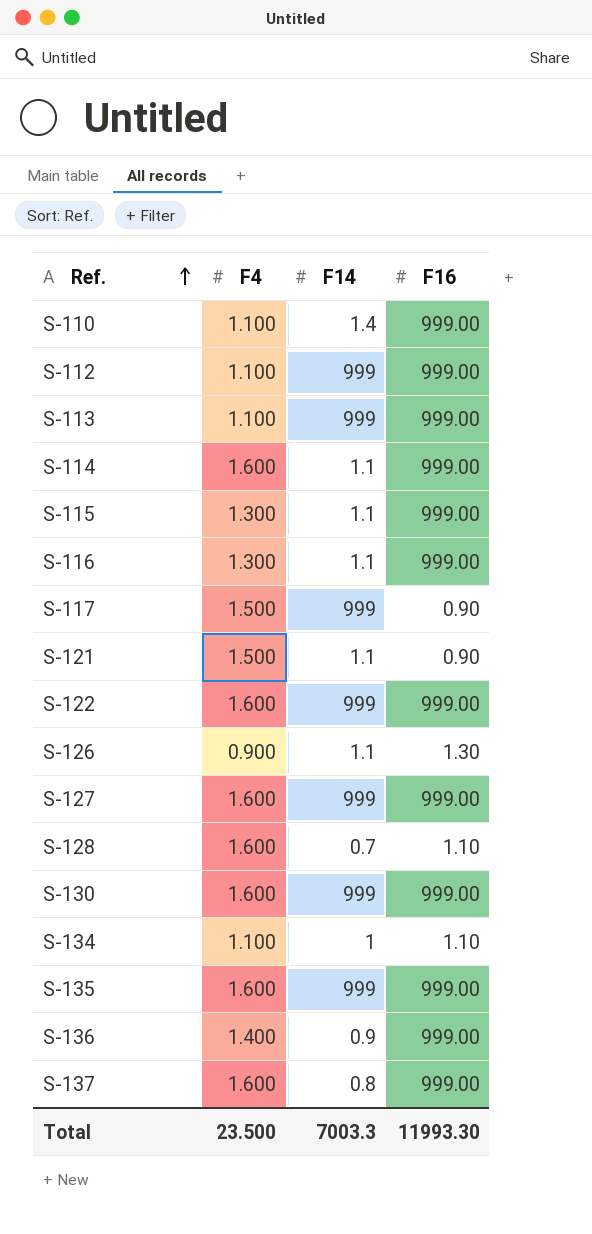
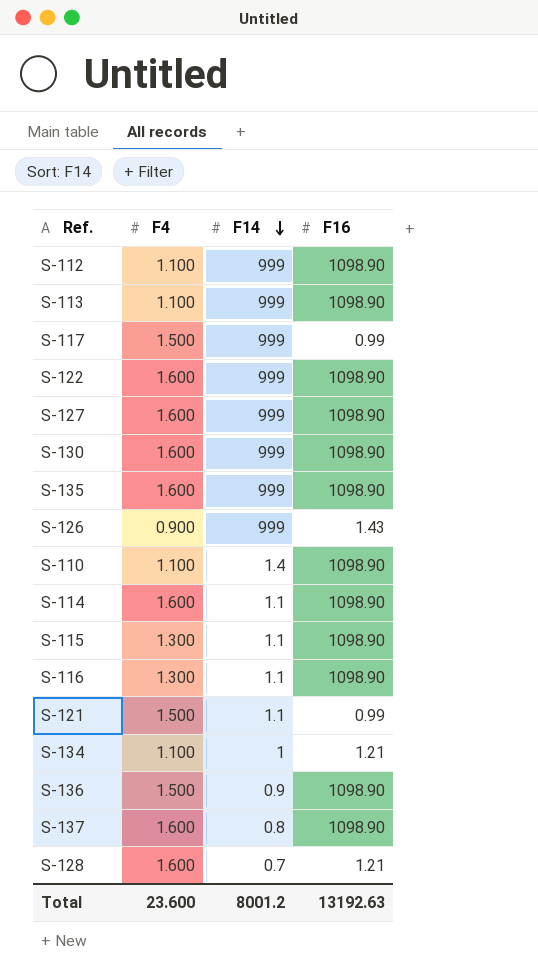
row order: Ref. ascending -> F14 descending
S-112 | F16: 999.00 -> 1098.90
S-113 | F16: 999.00 -> 1098.90
S-117 | F16: 0.90 -> 0.99
S-122 | F16: 999.00 -> 1098.90
S-127 | F16: 999.00 -> 1098.90
S-130 | F16: 999.00 -> 1098.90
S-135 | F16: 999.00 -> 1098.90
S-126 | F14: 1.1 -> 999
S-126 | F16: 1.30 -> 1.43
S-110 | F16: 999.00 -> 1098.90
S-114 | F16: 999.00 -> 1098.90
S-115 | F16: 999.00 -> 1098.90
S-116 | F16: 999.00 -> 1098.90
S-121 | F16: 0.90 -> 0.99
S-134 | F16: 1.10 -> 1.21
S-136 | F4: 1.400 -> 1.500
S-136 | F16: 999.00 -> 1098.90
S-137 | F16: 999.00 -> 1098.90
S-128 | F16: 1.10 -> 1.21
Total | F4: 23.500 -> 23.600
Total | F14: 7003.3 -> 8001.2
Total | F16: 11993.30 -> 13192.63

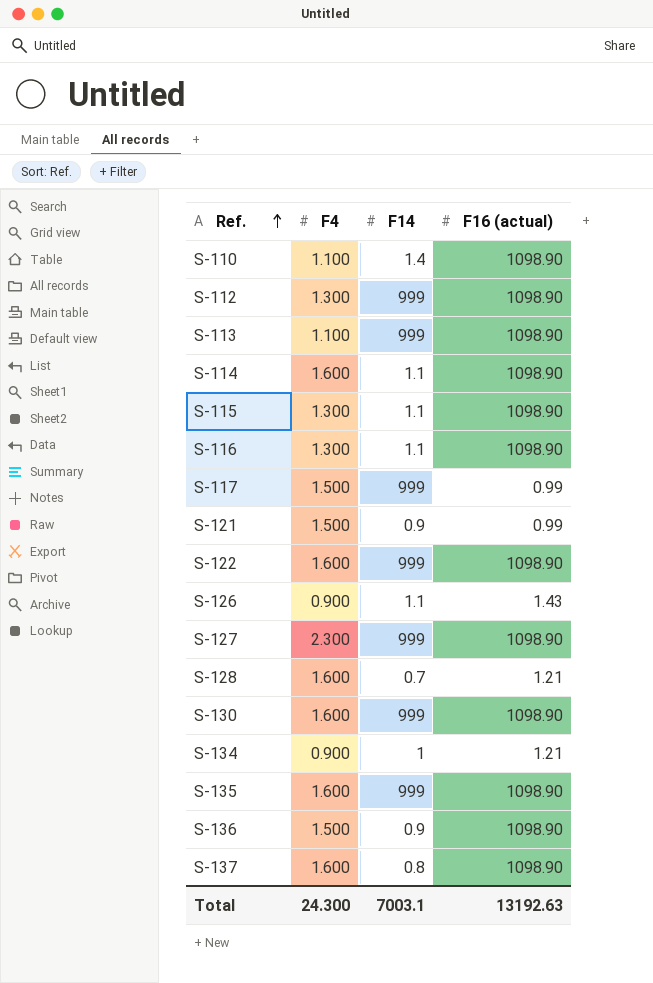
row order: F14 descending -> Ref. ascending
column name: F16 -> F16 (actual)
S-112 | F4: 1.100 -> 1.300
S-121 | F14: 1.1 -> 0.9
S-126 | F14: 999 -> 1.1
S-127 | F4: 1.600 -> 2.300
S-134 | F4: 1.100 -> 0.900
Total | F4: 23.600 -> 24.300
Total | F14: 8001.2 -> 7003.1

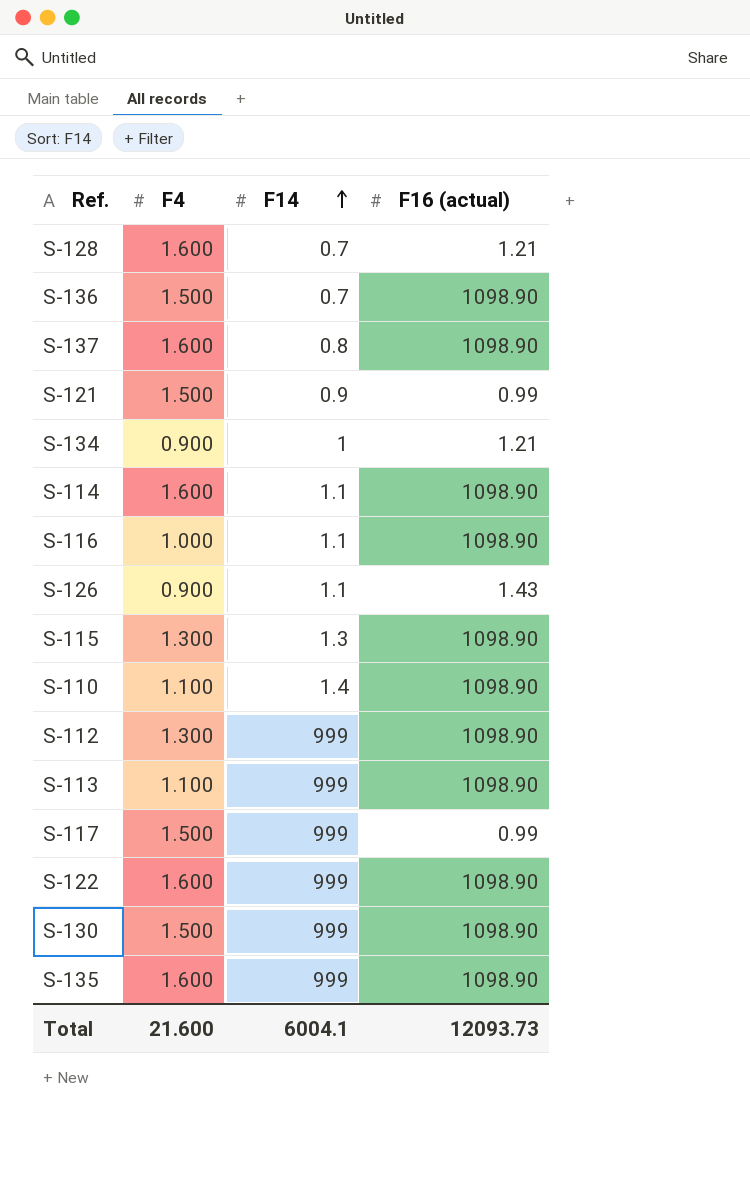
row order: Ref. ascending -> F14 ascending
row S-127: 2.300 | 999 | 1098.90 -> none
S-136 | F14: 0.9 -> 0.7
S-116 | F4: 1.300 -> 1.000
S-115 | F14: 1.1 -> 1.3
S-130 | F4: 1.600 -> 1.500
Total | F4: 24.300 -> 21.600
Total | F14: 7003.1 -> 6004.1
Total | F16 (actual): 13192.63 -> 12093.73

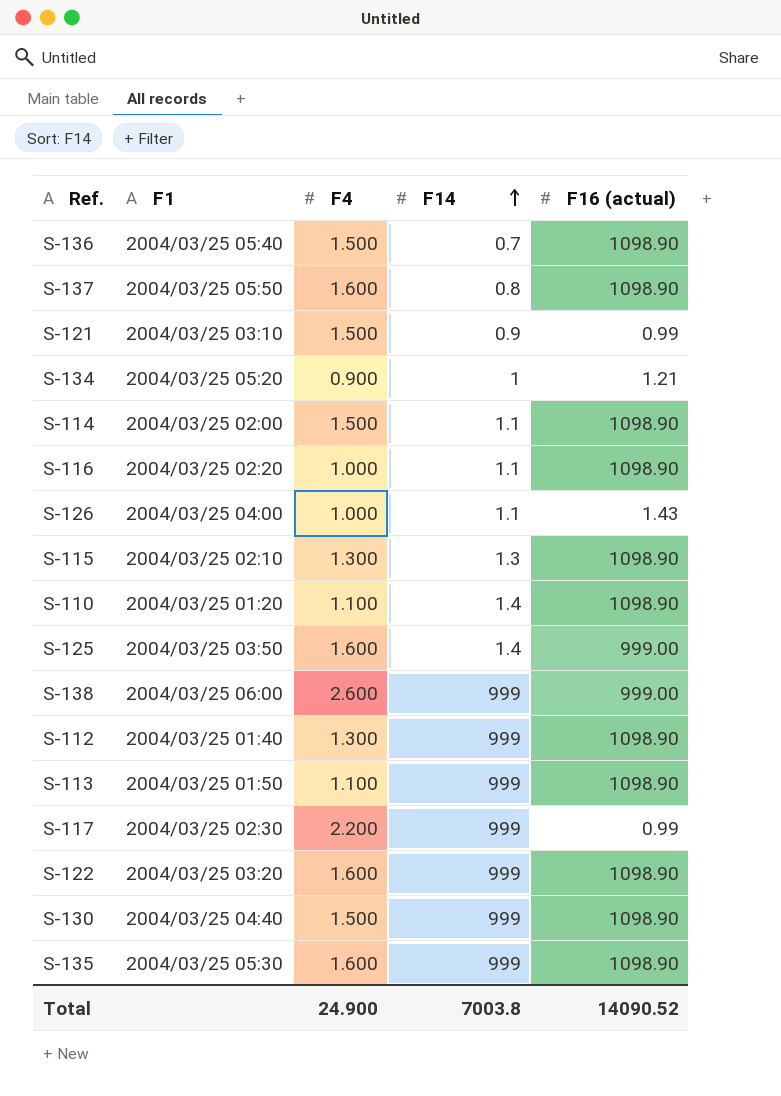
column F1 | position: none -> 2
row S-128: 1.600 | 0.7 | 1.21 -> none
S-114 | F4: 1.600 -> 1.500
S-126 | F4: 0.900 -> 1.000
row S-125: none -> 2004/03/25 03:50 | 1.600 | 1.4 | 999.00
row S-138: none -> 2004/03/25 06:00 | 2.600 | 999 | 999.00
S-117 | F4: 1.500 -> 2.200
Total | F4: 21.600 -> 24.900
Total | F14: 6004.1 -> 7003.8
Total | F16 (actual): 12093.73 -> 14090.52

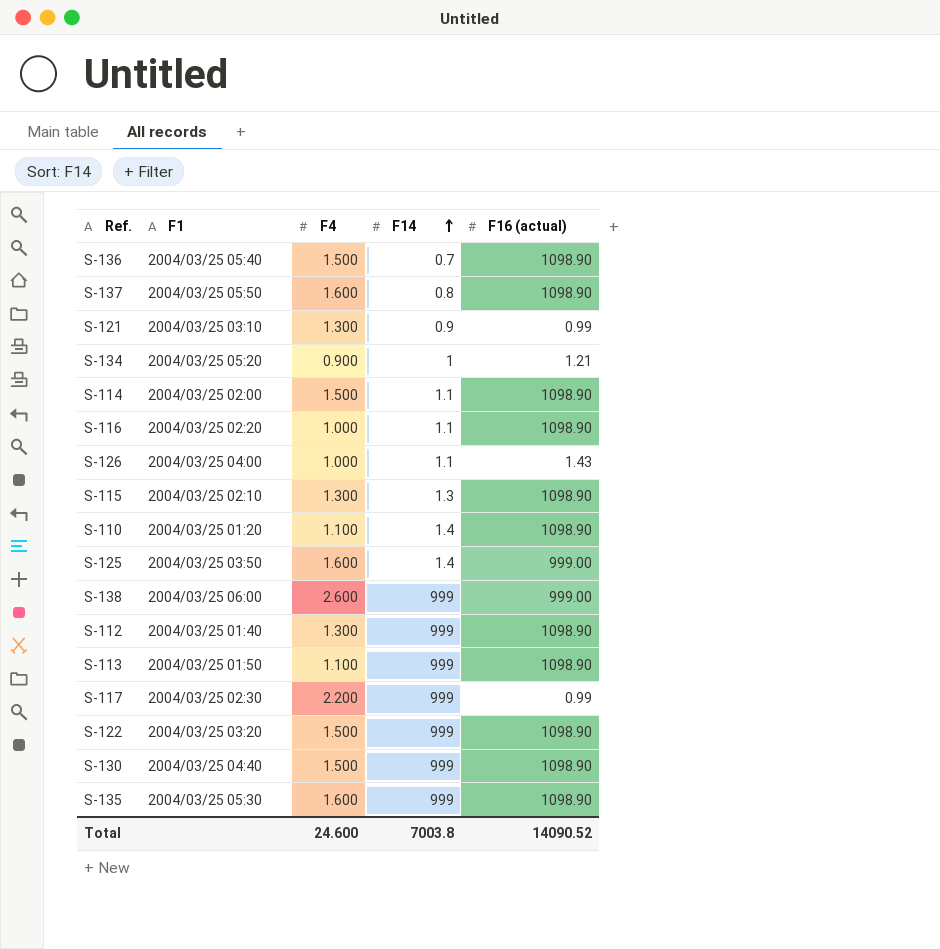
S-121 | F4: 1.500 -> 1.300
S-122 | F4: 1.600 -> 1.500
Total | F4: 24.900 -> 24.600

